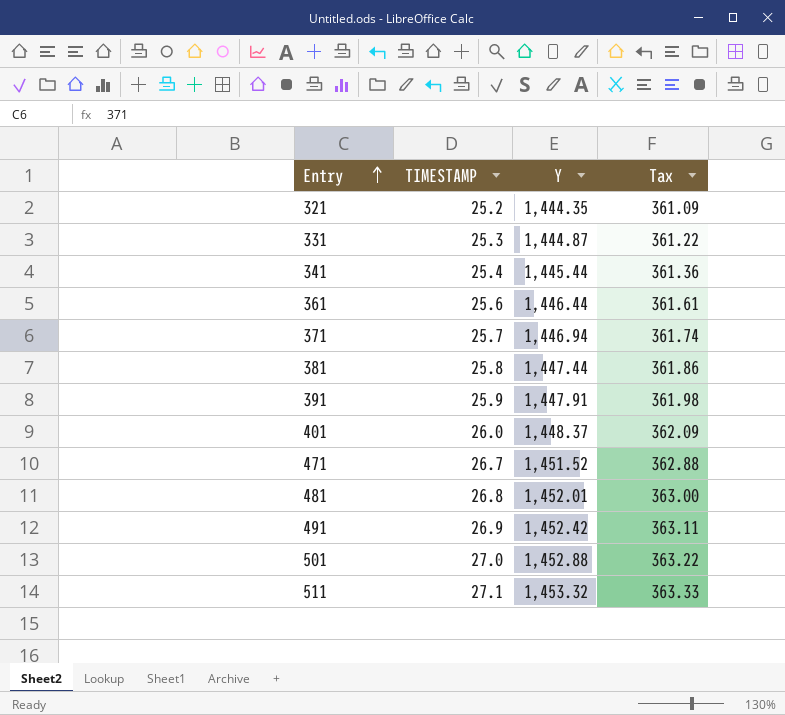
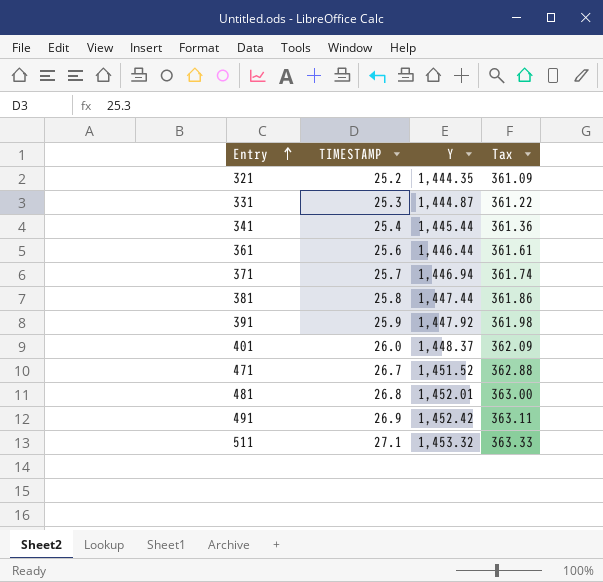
row 501: 27.0 | 1,452.88 | 363.22 -> none
391 | Y: 1,447.91 -> 1,447.92

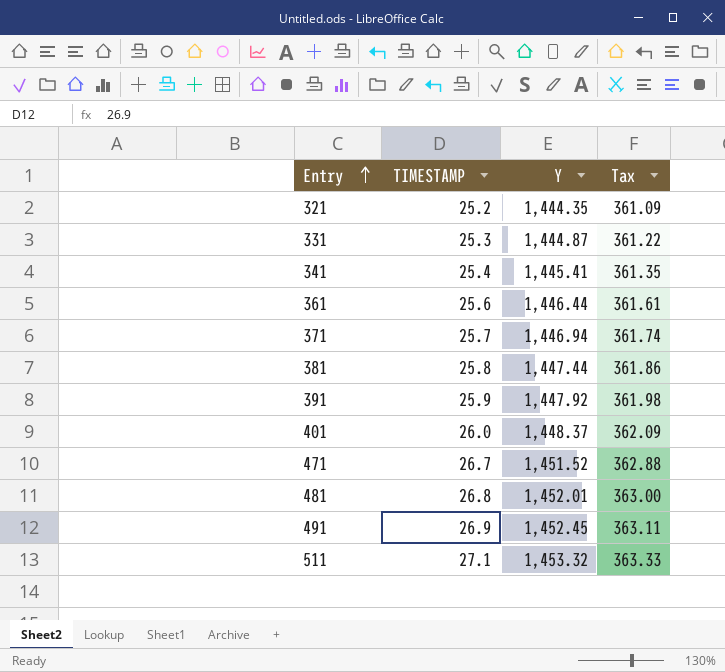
341 | Y: 1,445.44 -> 1,445.41
341 | Tax: 361.36 -> 361.35
491 | Y: 1,452.42 -> 1,452.45

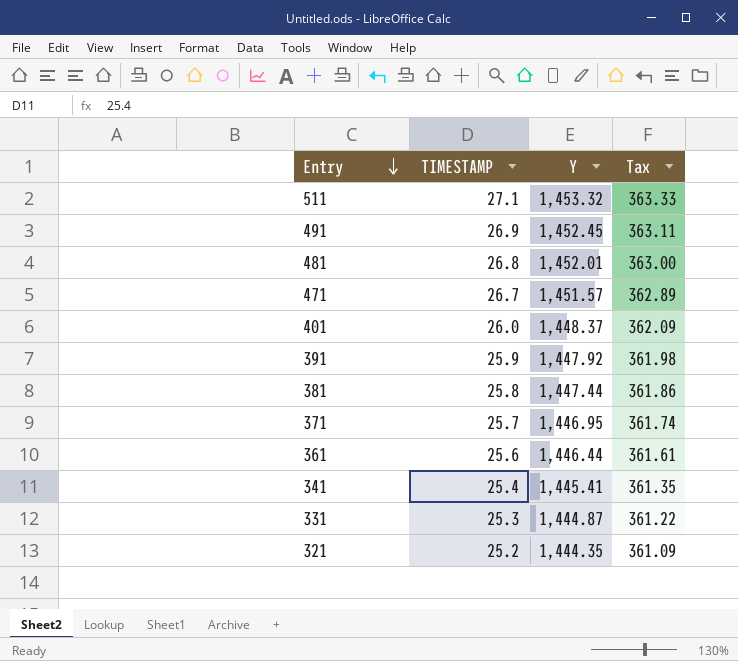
row order: Entry ascending -> Entry descending
471 | Y: 1,451.52 -> 1,451.57
471 | Tax: 362.88 -> 362.89
371 | Y: 1,446.94 -> 1,446.95

